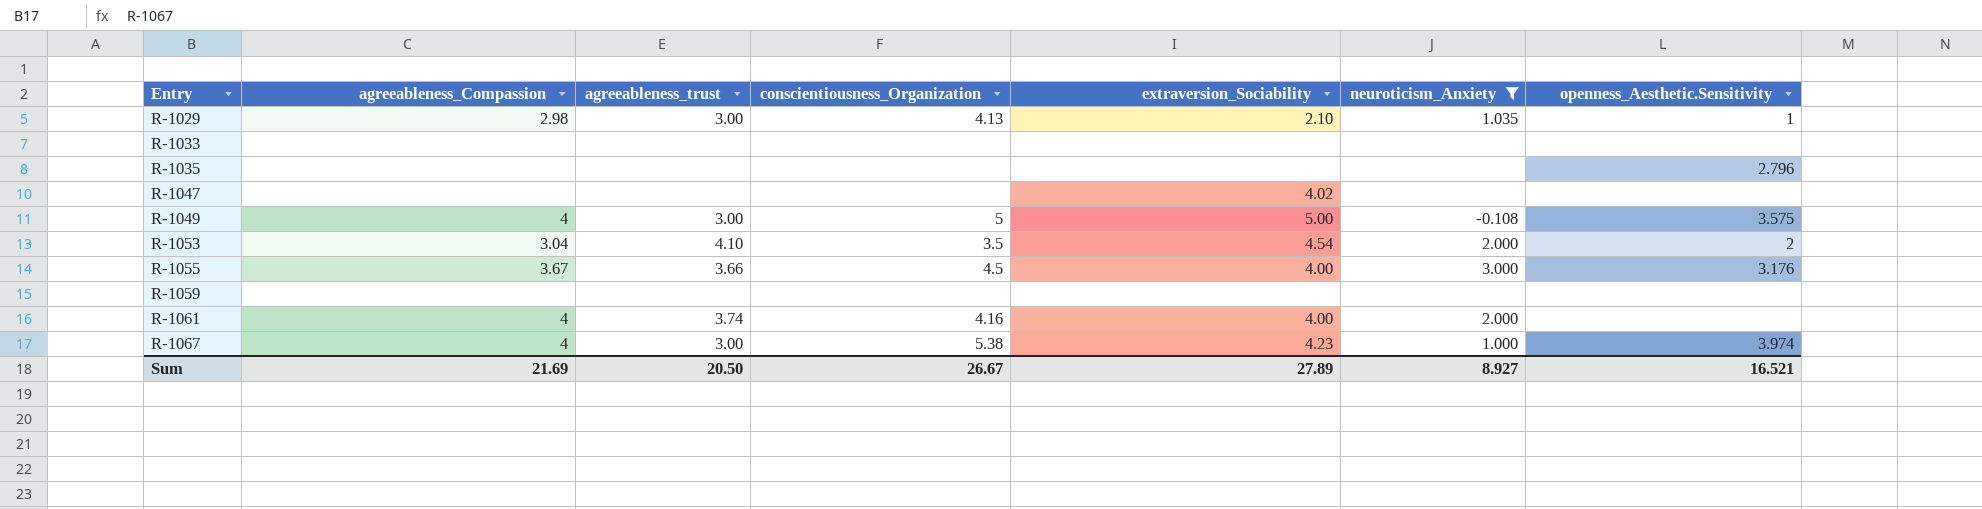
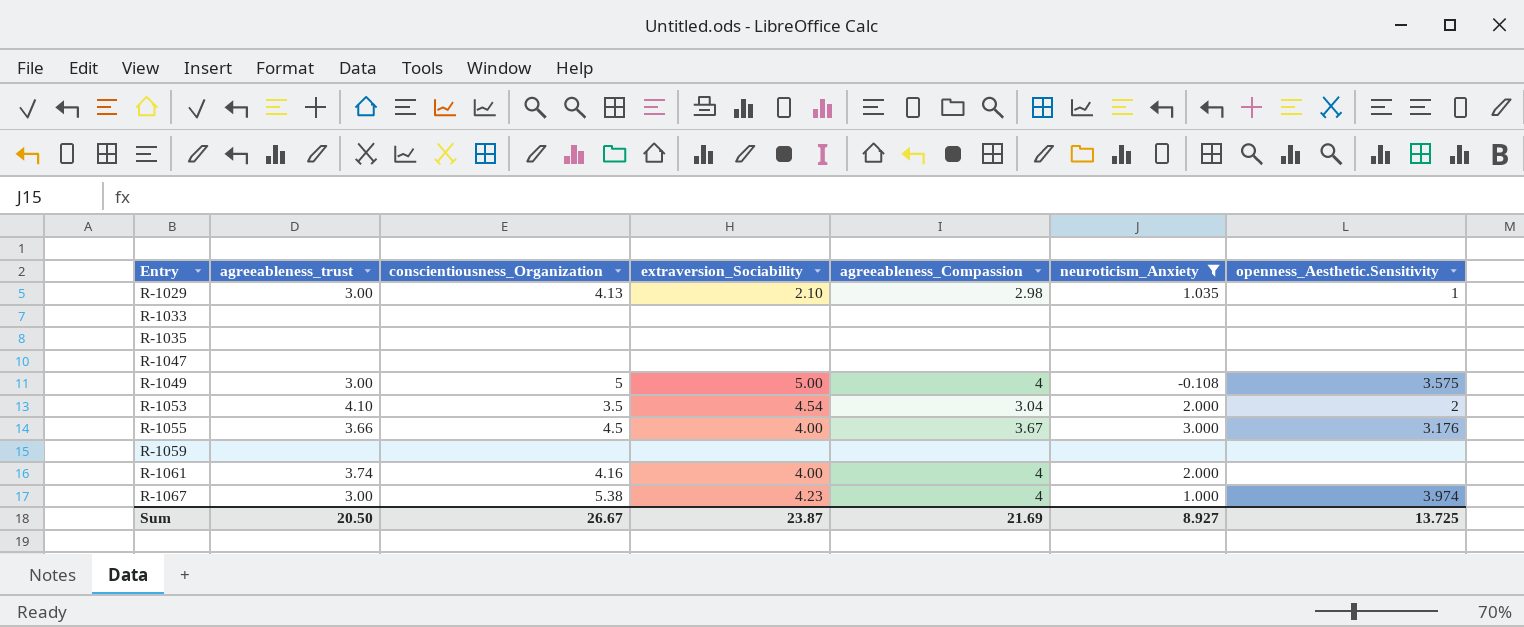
column agreeableness_Compassion | position: 2 -> 5
R-1035 | openness_Aesthetic.Sensitivity: 2.796 -> none
R-1047 | extraversion_Sociability: 4.02 -> none
Sum | extraversion_Sociability: 27.89 -> 23.87
Sum | openness_Aesthetic.Sensitivity: 16.521 -> 13.725

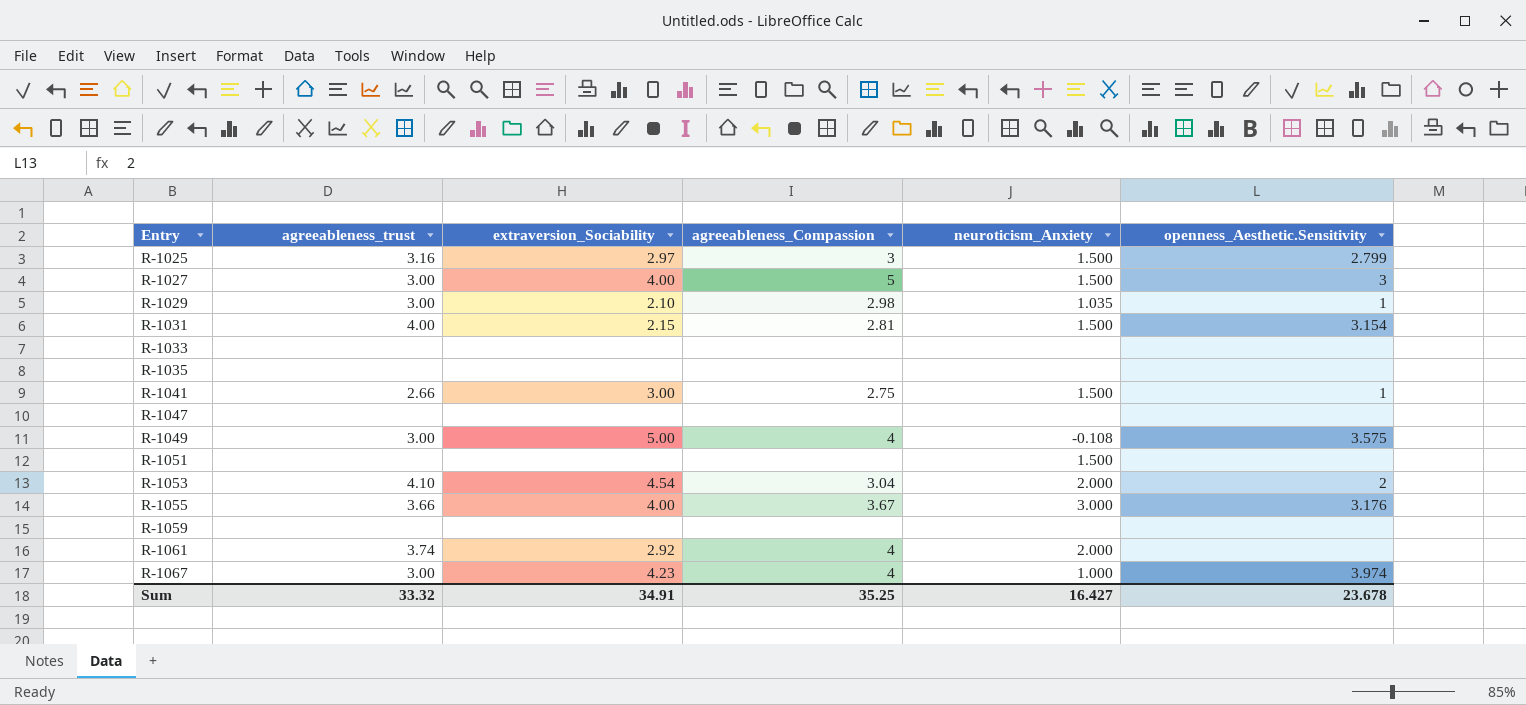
filter: neuroticism_Anxiety != 1.500 -> none
column conscientiousness_Organization | position: 3 -> none
R-1061 | extraversion_Sociability: 4.00 -> 2.92
Sum | agreeableness_trust: 20.50 -> 33.32
Sum | extraversion_Sociability: 23.87 -> 34.91
Sum | agreeableness_Compassion: 21.69 -> 35.25
Sum | neuroticism_Anxiety: 8.927 -> 16.427
Sum | openness_Aesthetic.Sensitivity: 13.725 -> 23.678

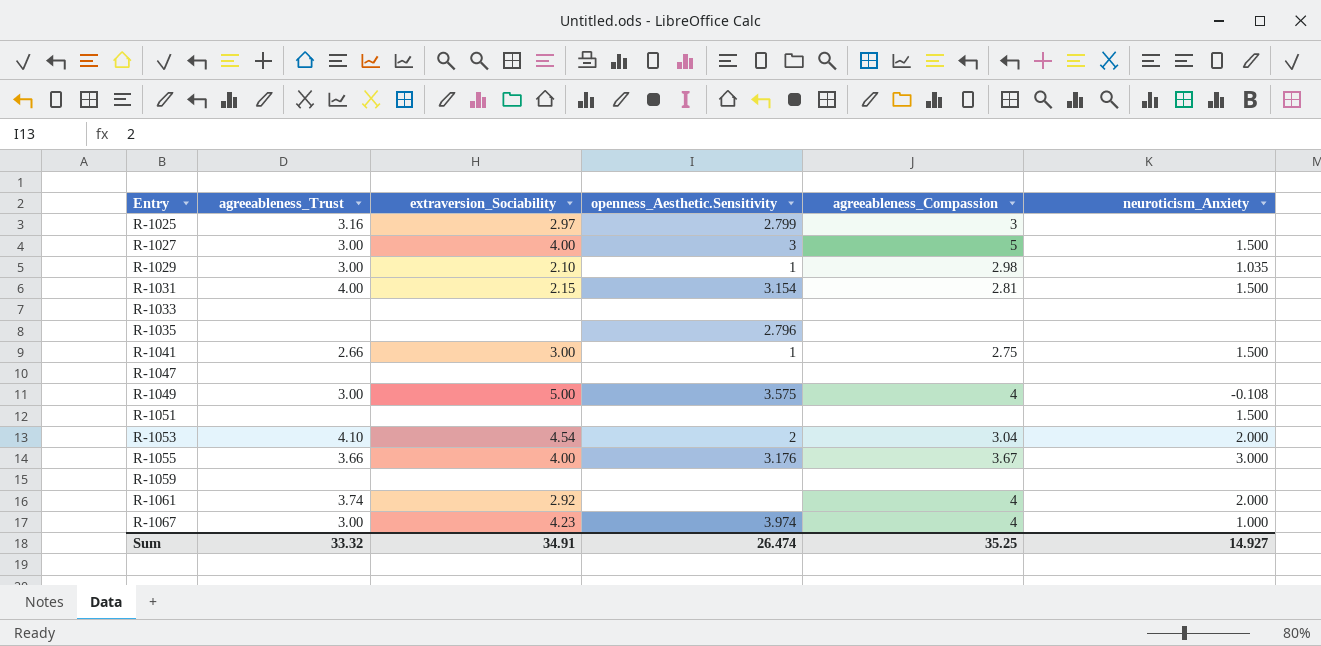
column name: agreeableness_trust -> agreeableness_Trust
column openness_Aesthetic.Sensitivity | position: 6 -> 4
R-1025 | neuroticism_Anxiety: 1.500 -> none
R-1035 | openness_Aesthetic.Sensitivity: none -> 2.796
Sum | openness_Aesthetic.Sensitivity: 23.678 -> 26.474
Sum | neuroticism_Anxiety: 16.427 -> 14.927

